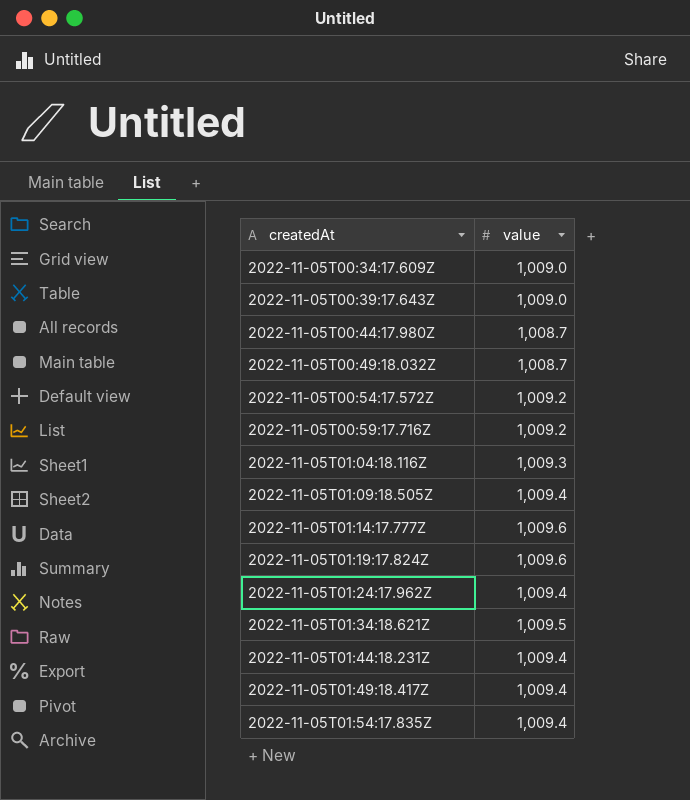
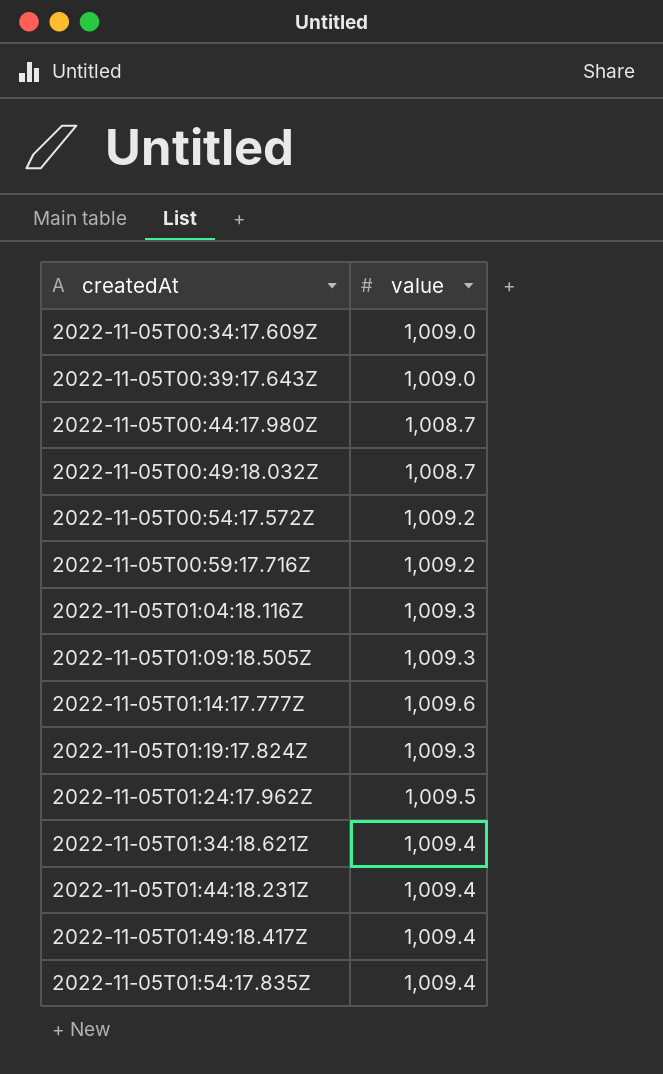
2022-11-05T01:09:18.505Z | value: 1,009.4 -> 1,009.3
2022-11-05T01:19:17.824Z | value: 1,009.6 -> 1,009.3
2022-11-05T01:24:17.962Z | value: 1,009.4 -> 1,009.5
2022-11-05T01:34:18.621Z | value: 1,009.5 -> 1,009.4

